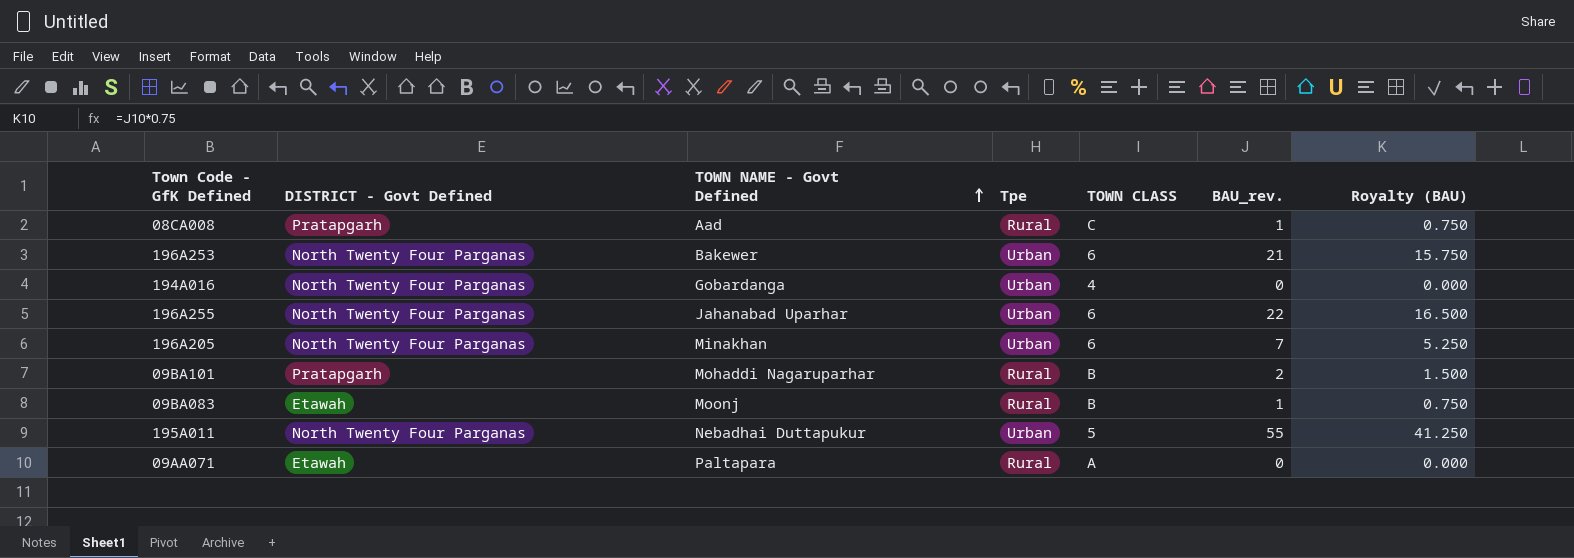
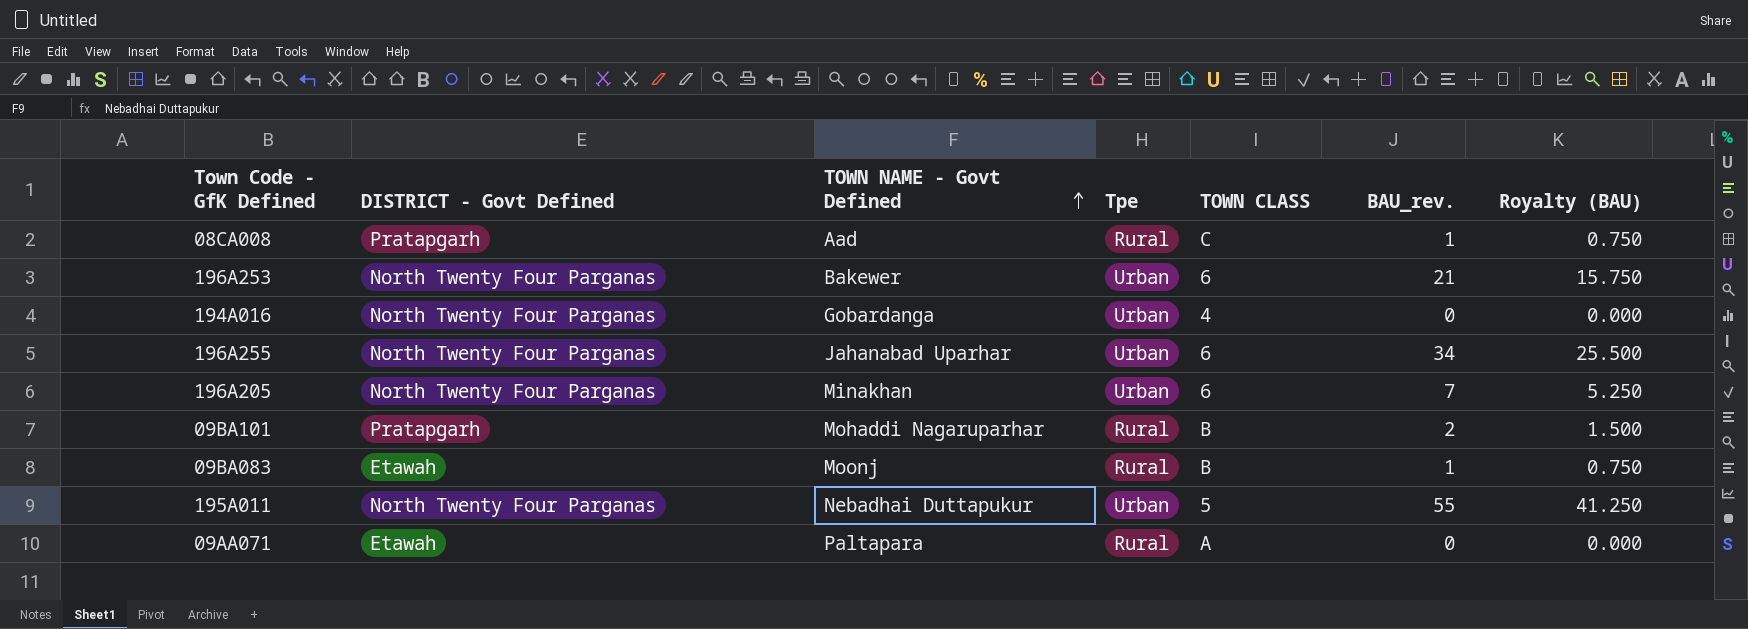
196A255 | BAU_rev.: 22 -> 34
196A255 | Royalty (BAU): 16.500 -> 25.500

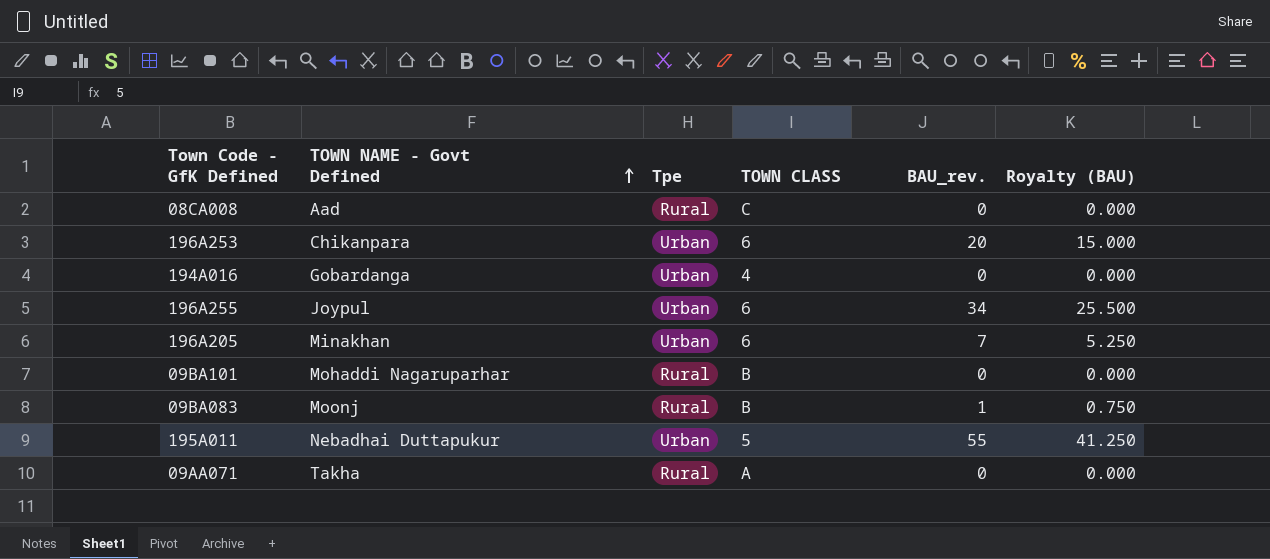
column DISTRICT - Govt Defined | position: 2 -> none
08CA008 | BAU_rev.: 1 -> 0
08CA008 | Royalty (BAU): 0.750 -> 0.000
196A253 | TOWN NAME - Govt Defined: Bakewer -> Chikanpara
196A253 | BAU_rev.: 21 -> 20
196A253 | Royalty (BAU): 15.750 -> 15.000
196A255 | TOWN NAME - Govt Defined: Jahanabad Uparhar -> Joypul
09BA101 | BAU_rev.: 2 -> 0
09BA101 | Royalty (BAU): 1.500 -> 0.000
09AA071 | TOWN NAME - Govt Defined: Paltapara -> Takha

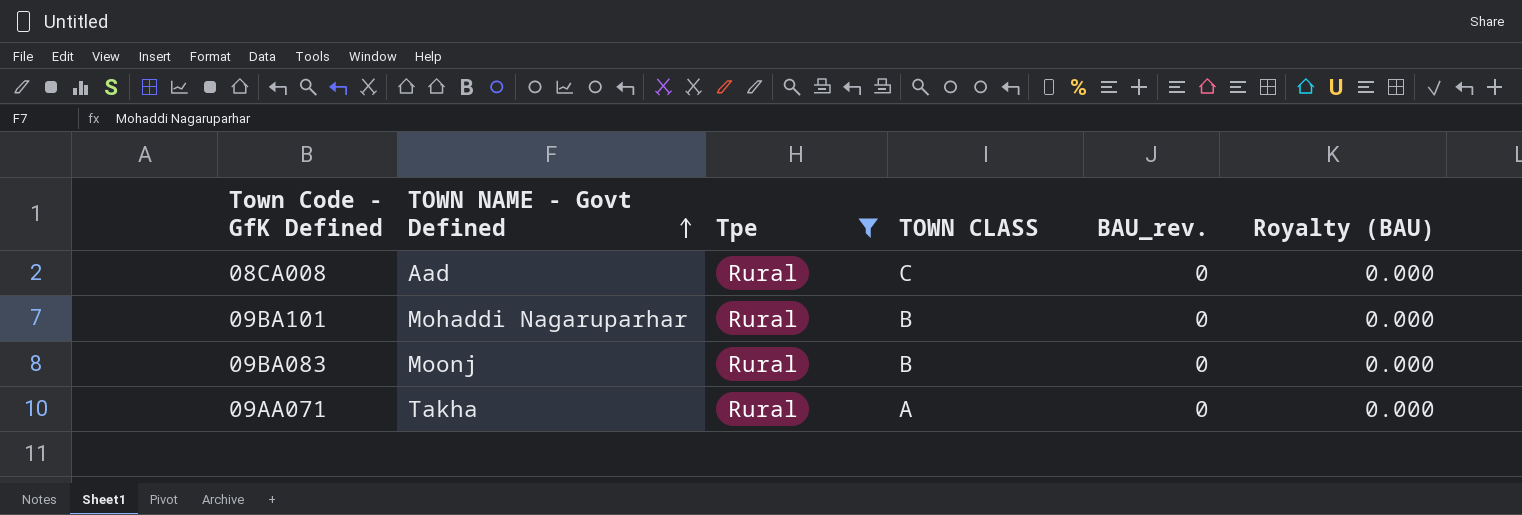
filter: none -> Tpe = Rural
09BA083 | BAU_rev.: 1 -> 0
09BA083 | Royalty (BAU): 0.750 -> 0.000

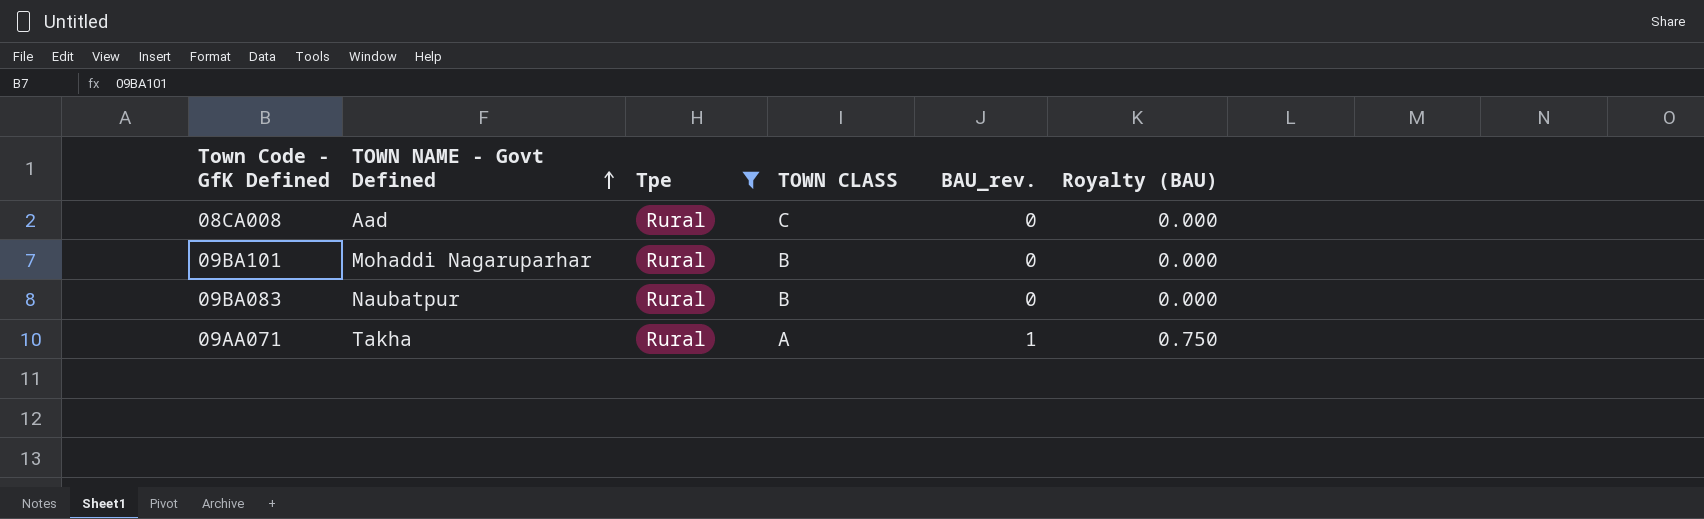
09BA083 | TOWN NAME - Govt Defined: Moonj -> Naubatpur
09AA071 | BAU_rev.: 0 -> 1
09AA071 | Royalty (BAU): 0.000 -> 0.750

